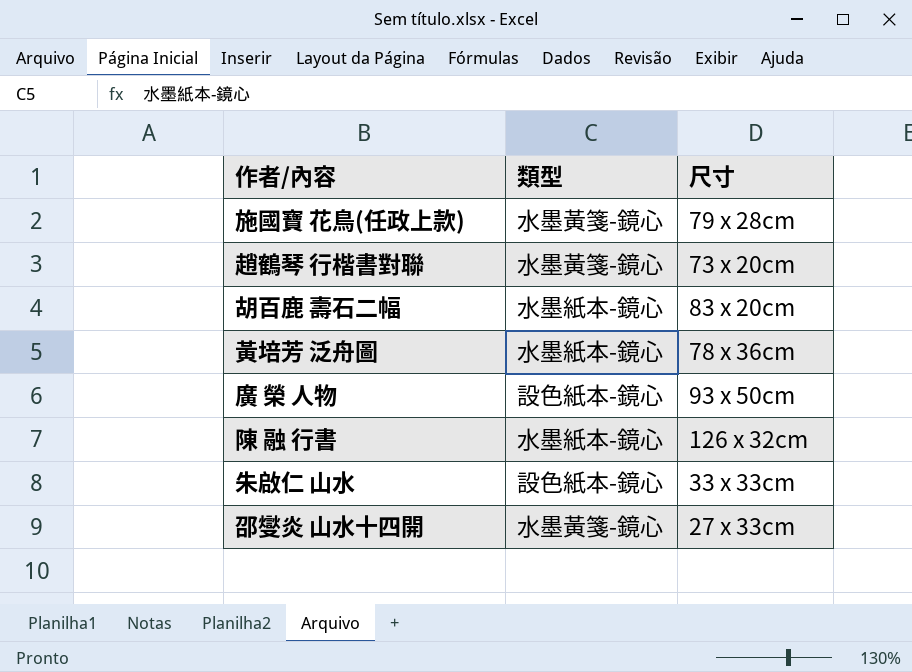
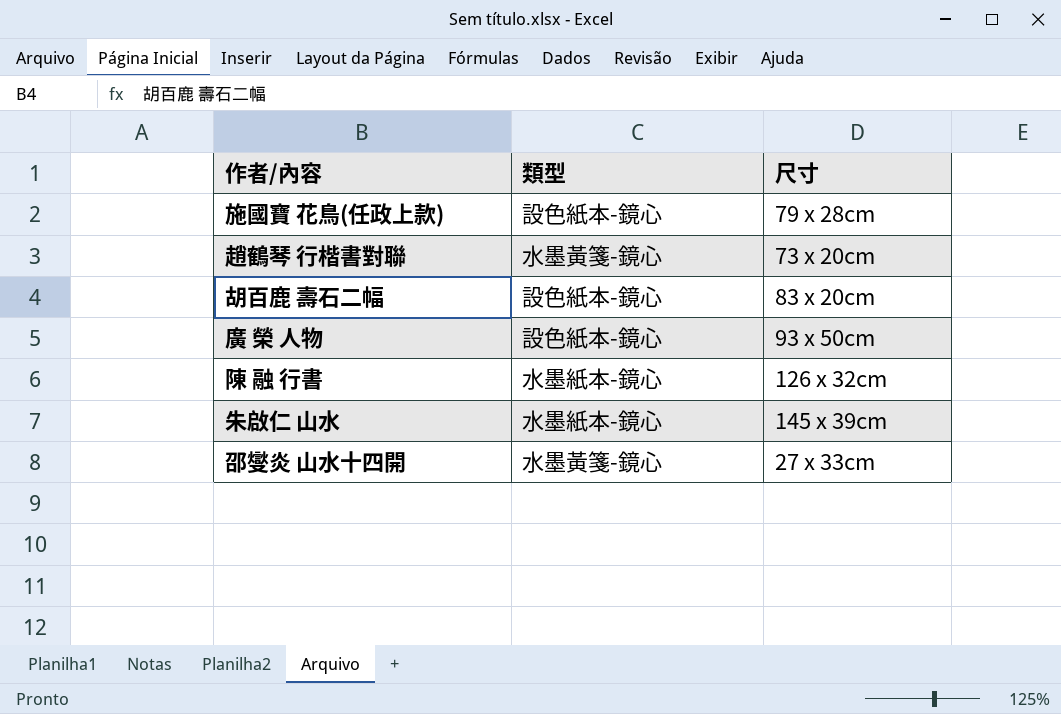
row 黃培芳 泛舟圖: 水墨紙本-鏡心 | 78 x 36cm -> none
施國寶 花鳥(任政上款) | 類型: 水墨黃箋-鏡心 -> 設色紙本-鏡心
胡百鹿 壽石二幅 | 類型: 水墨紙本-鏡心 -> 設色紙本-鏡心
朱啟仁 山水 | 類型: 設色紙本-鏡心 -> 水墨紙本-鏡心
朱啟仁 山水 | 尺寸: 33 x 33cm -> 145 x 39cm

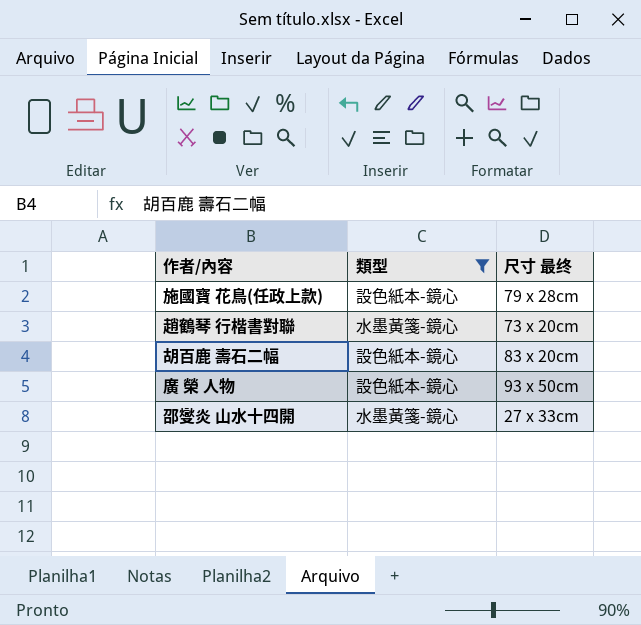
filter: none -> 類型 != 水墨紙本-鏡心
column name: 尺寸 -> 尺寸 最终

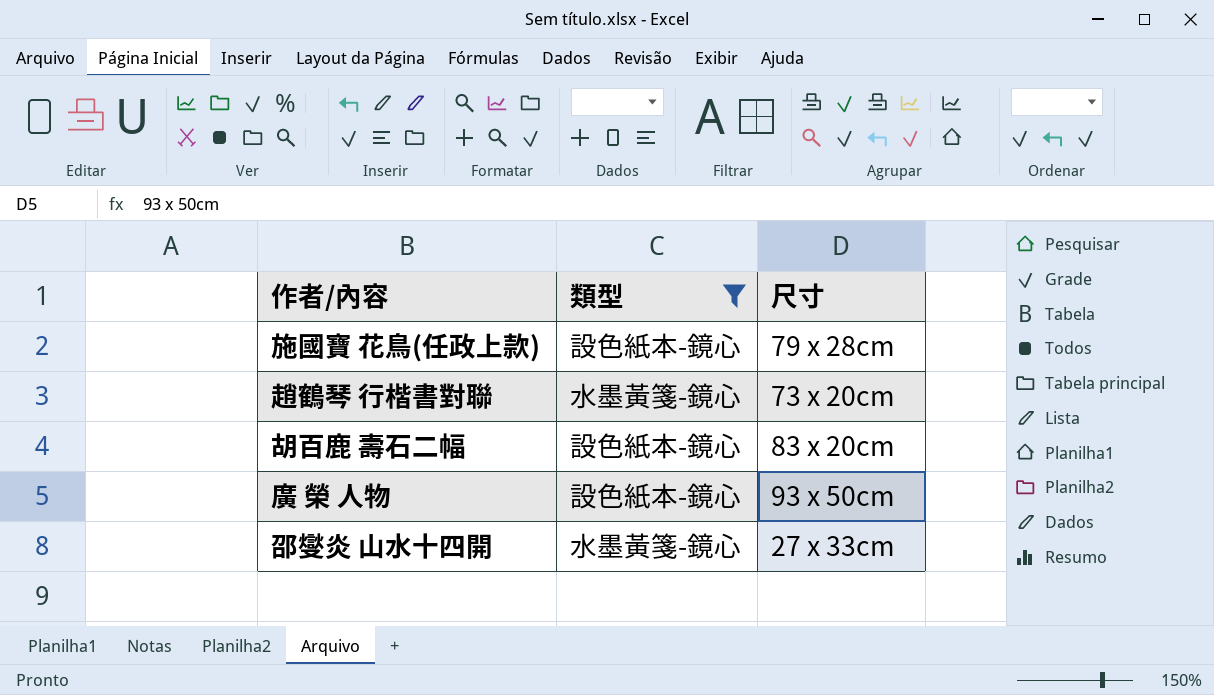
column name: 尺寸 最终 -> 尺寸

